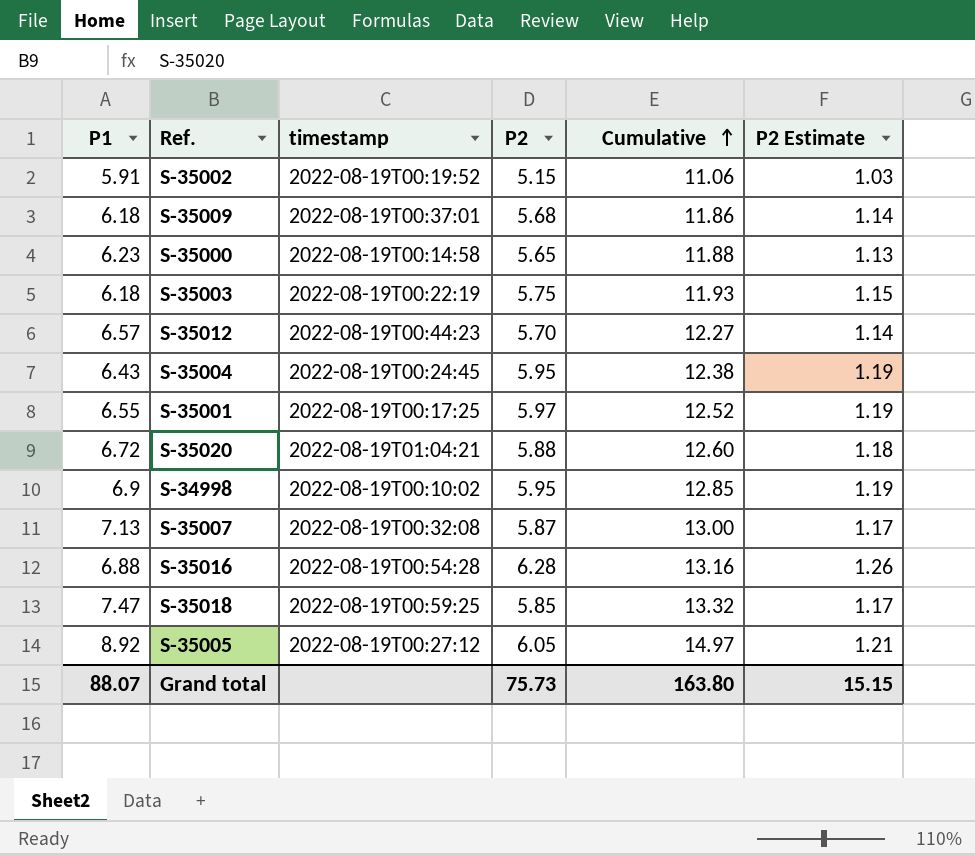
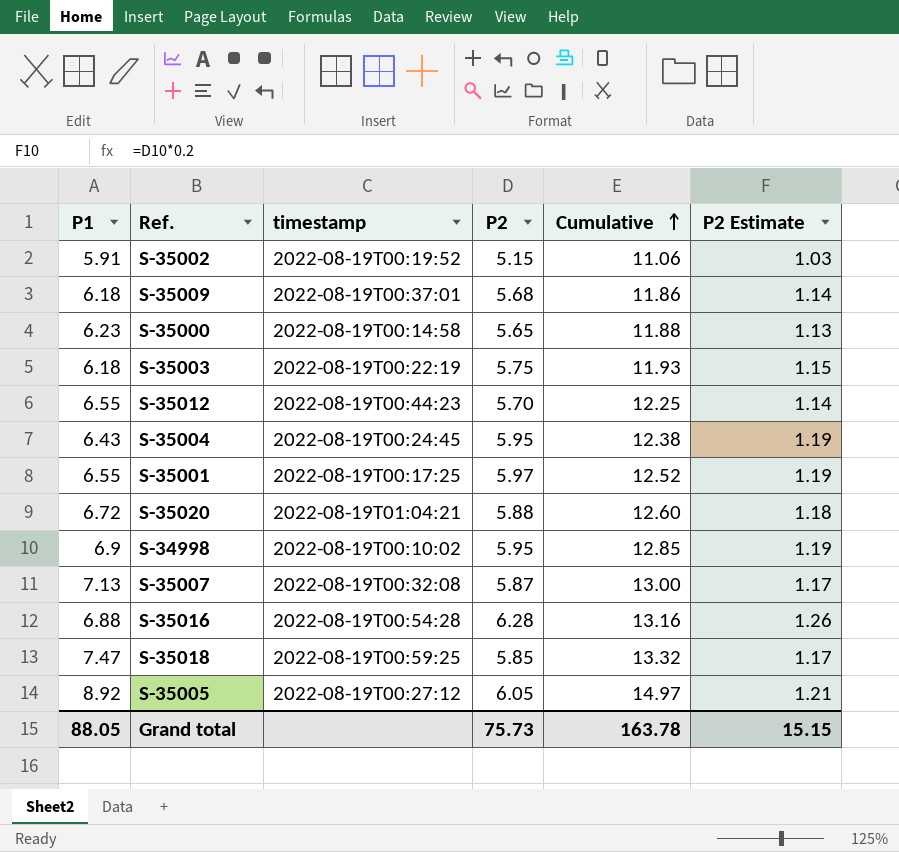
S-35012 | P1: 6.57 -> 6.55
S-35012 | Cumulative: 12.27 -> 12.25
Grand total | P1: 88.07 -> 88.05
Grand total | Cumulative: 163.80 -> 163.78

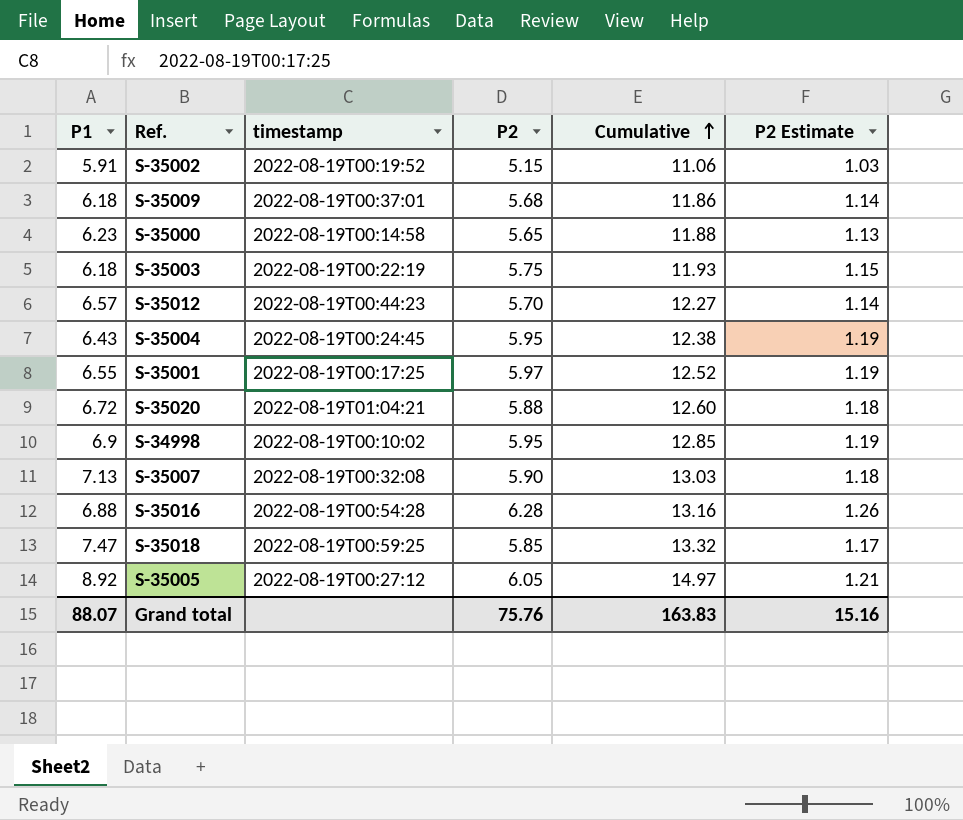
S-35012 | P1: 6.55 -> 6.57
S-35012 | Cumulative: 12.25 -> 12.27
S-35007 | P2: 5.87 -> 5.90
S-35007 | Cumulative: 13.00 -> 13.03
S-35007 | P2 Estimate: 1.17 -> 1.18
Grand total | P1: 88.05 -> 88.07
Grand total | P2: 75.73 -> 75.76
Grand total | Cumulative: 163.78 -> 163.83
Grand total | P2 Estimate: 15.15 -> 15.16

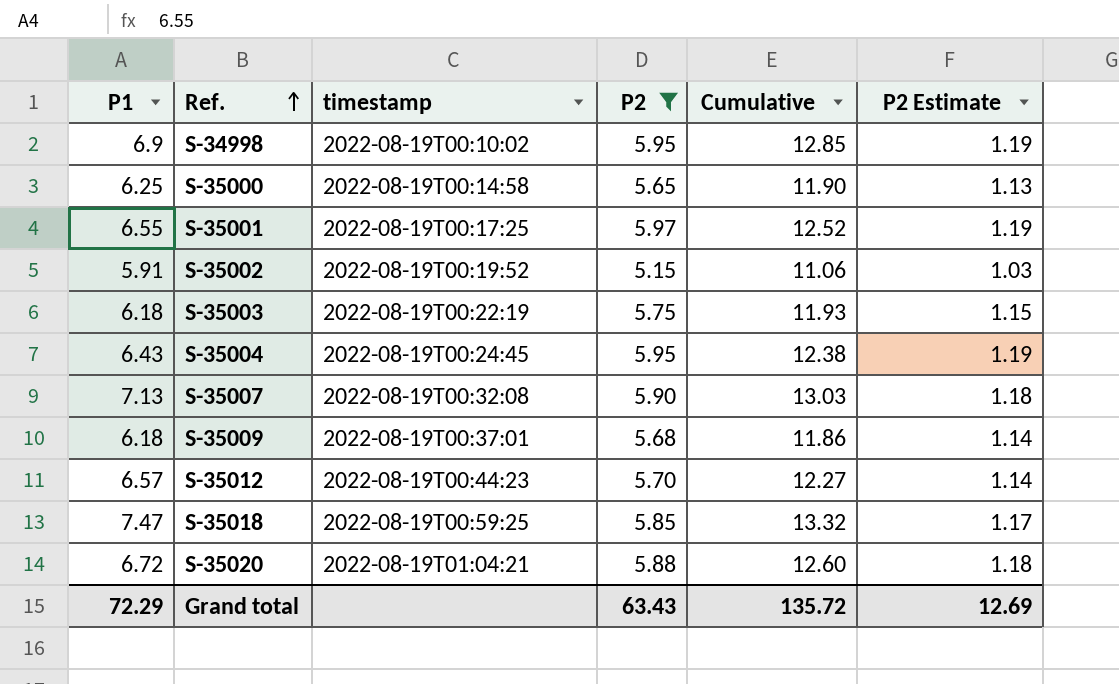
filter: none -> P2 <= 5.97
row order: Cumulative ascending -> Ref. ascending
S-35000 | P1: 6.23 -> 6.25
S-35000 | Cumulative: 11.88 -> 11.90
Grand total | P1: 88.07 -> 72.29
Grand total | P2: 75.76 -> 63.43
Grand total | Cumulative: 163.83 -> 135.72
Grand total | P2 Estimate: 15.16 -> 12.69

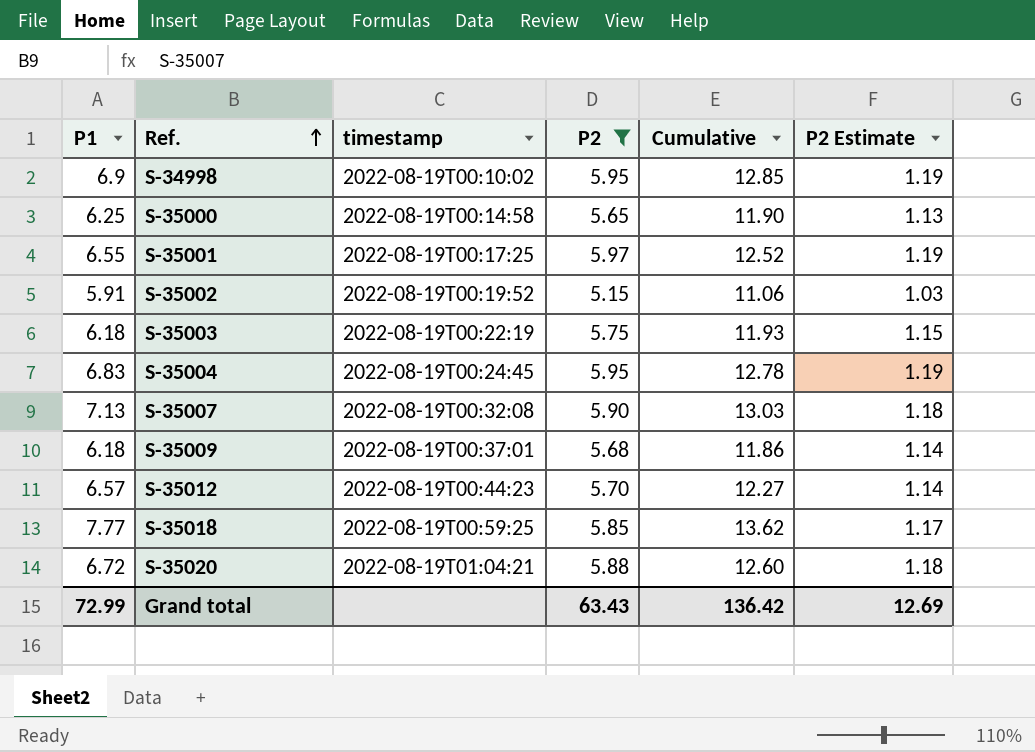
S-35004 | P1: 6.43 -> 6.83
S-35004 | Cumulative: 12.38 -> 12.78
S-35018 | P1: 7.47 -> 7.77
S-35018 | Cumulative: 13.32 -> 13.62
Grand total | P1: 72.29 -> 72.99
Grand total | Cumulative: 135.72 -> 136.42

